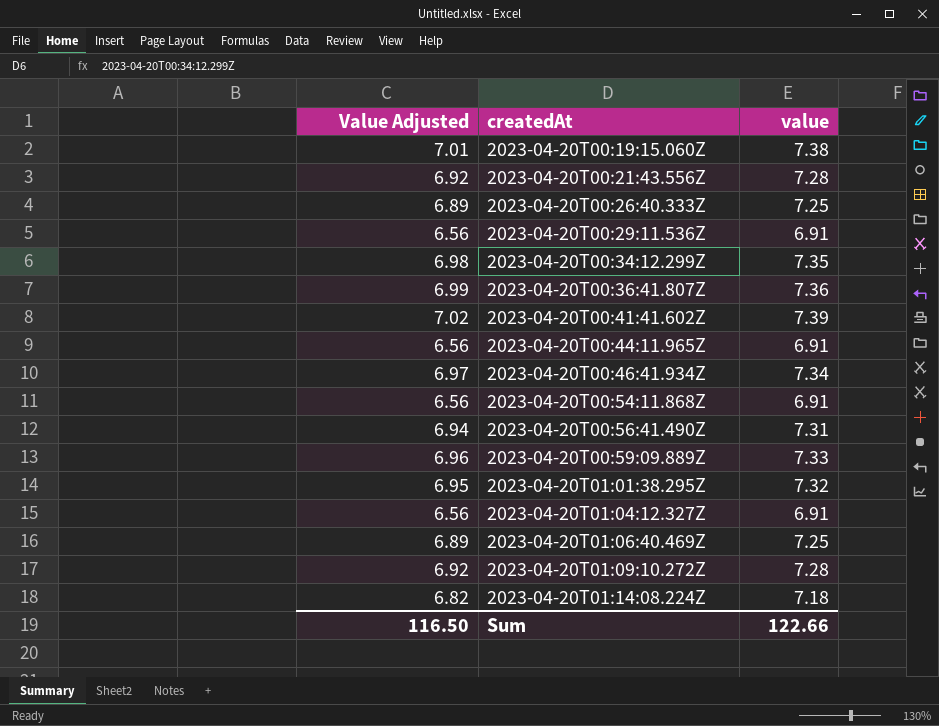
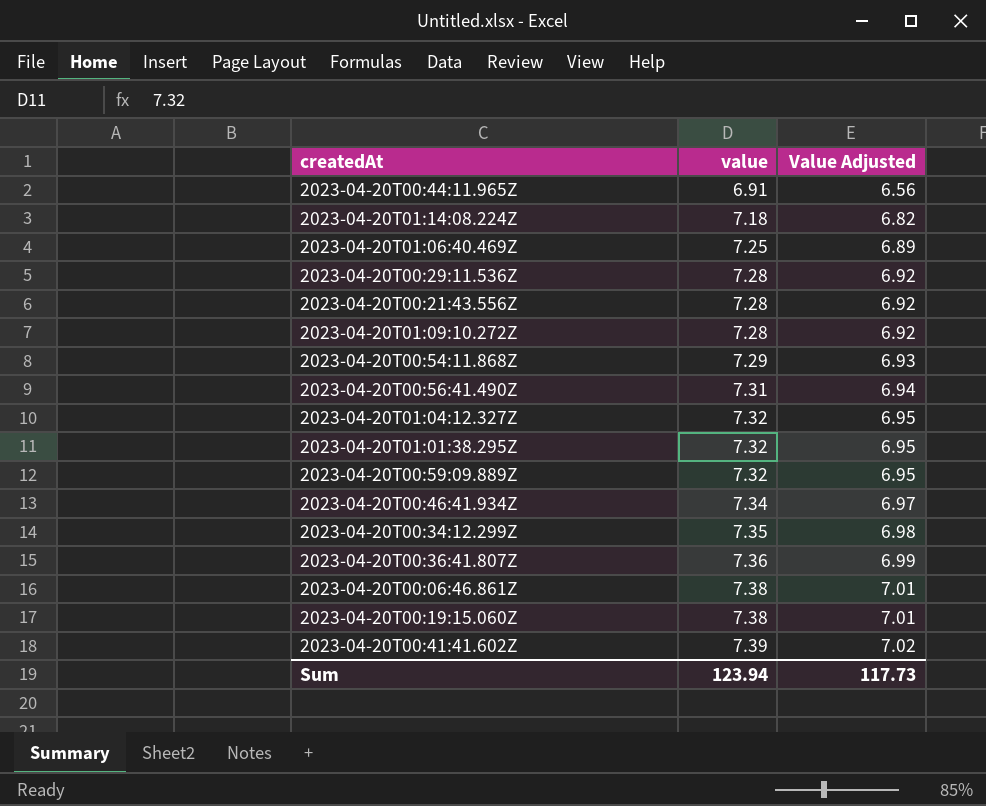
row order: createdAt ascending -> value ascending
column Value Adjusted | position: 1 -> 3
row 2023-04-20T00:26:40.333Z: 6.89 | 7.25 -> none
2023-04-20T00:29:11.536Z | value: 6.91 -> 7.28
2023-04-20T00:29:11.536Z | Value Adjusted: 6.56 -> 6.92
2023-04-20T00:54:11.868Z | value: 6.91 -> 7.29
2023-04-20T00:54:11.868Z | Value Adjusted: 6.56 -> 6.93
2023-04-20T01:04:12.327Z | value: 6.91 -> 7.32
2023-04-20T01:04:12.327Z | Value Adjusted: 6.56 -> 6.95
2023-04-20T00:59:09.889Z | value: 7.33 -> 7.32
2023-04-20T00:59:09.889Z | Value Adjusted: 6.96 -> 6.95
row 2023-04-20T00:06:46.861Z: none -> 7.38 | 7.01
Sum | value: 122.66 -> 123.94
Sum | Value Adjusted: 116.50 -> 117.73

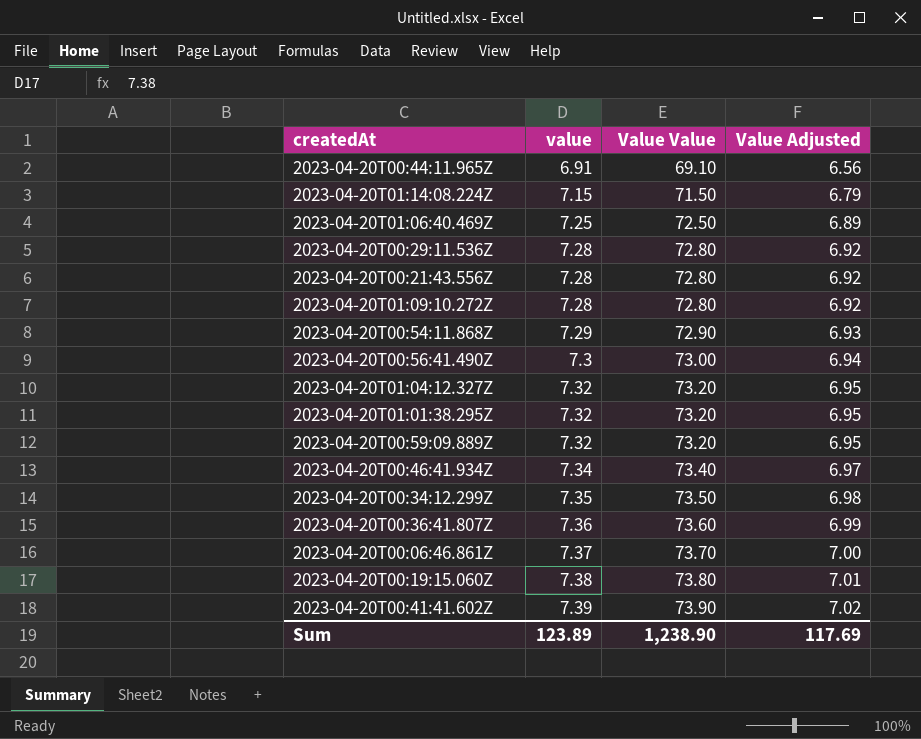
column Value Value | formula: none -> [value] * 10
2023-04-20T01:14:08.224Z | value: 7.18 -> 7.15
2023-04-20T01:14:08.224Z | Value Adjusted: 6.82 -> 6.79
2023-04-20T00:56:41.490Z | value: 7.31 -> 7.3
2023-04-20T00:06:46.861Z | value: 7.38 -> 7.37
2023-04-20T00:06:46.861Z | Value Adjusted: 7.01 -> 7.00
Sum | value: 123.94 -> 123.89
Sum | Value Adjusted: 117.73 -> 117.69

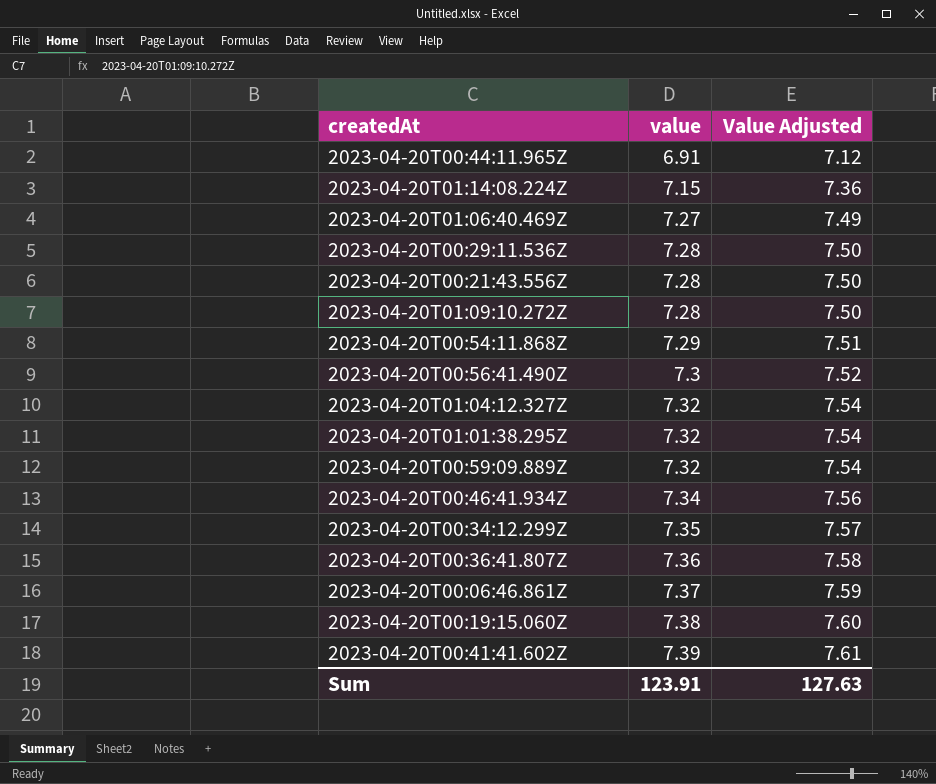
column Value Value | formula: [value] * 10 -> none
column Value Adjusted | formula: [value] * 0.95 -> [value] * 1.03
2023-04-20T01:06:40.469Z | value: 7.25 -> 7.27
Sum | value: 123.89 -> 123.91
Sum | Value Adjusted: 117.69 -> 127.63

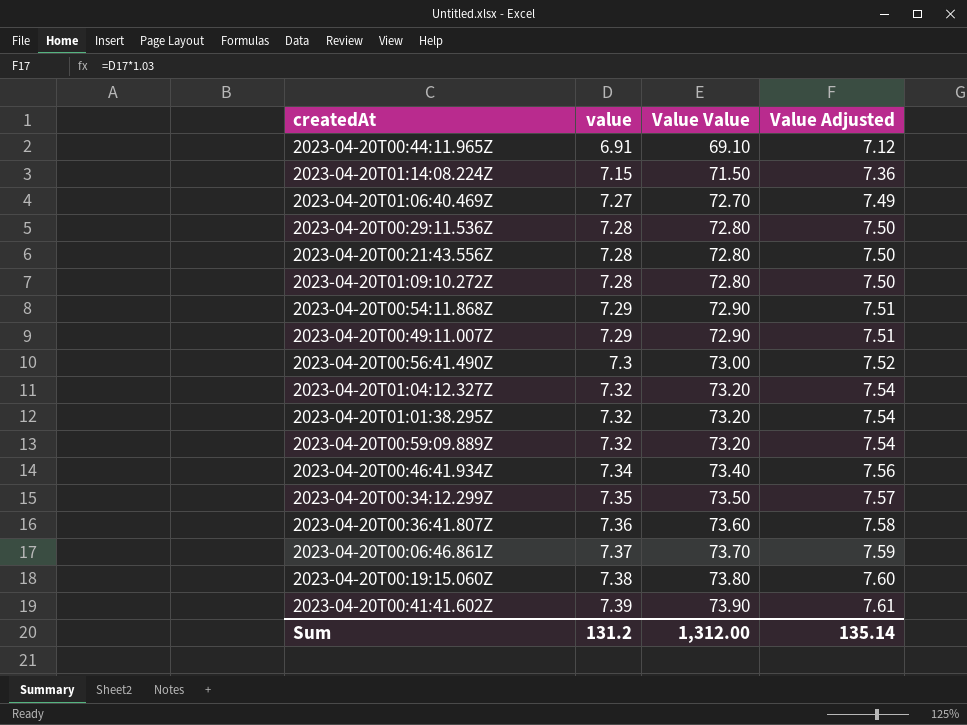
column Value Value | formula: none -> [value] * 10
row 2023-04-20T00:49:11.007Z: none -> 7.29 | 72.90 | 7.51
Sum | value: 123.91 -> 131.2
Sum | Value Adjusted: 127.63 -> 135.14

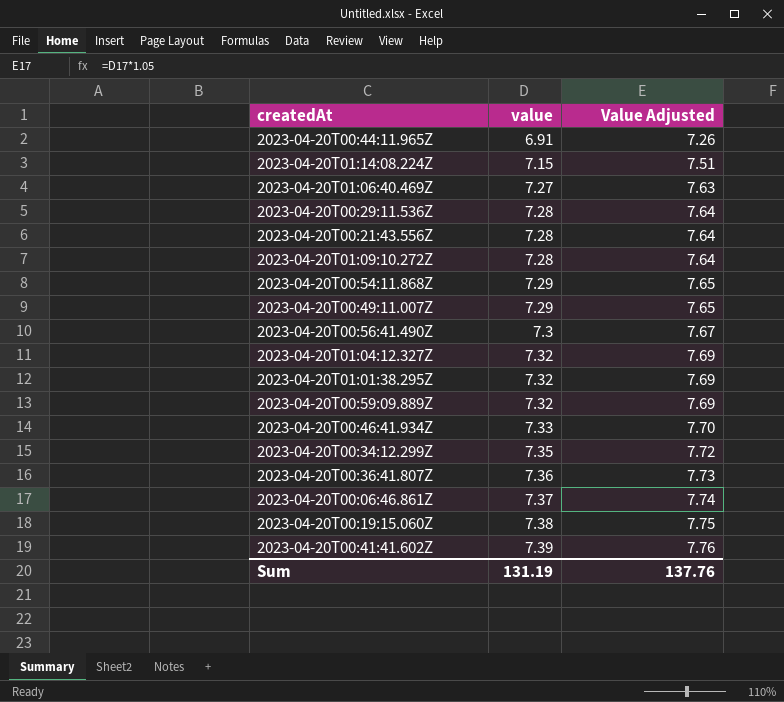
column Value Value | formula: [value] * 10 -> none
column Value Adjusted | formula: [value] * 1.03 -> [value] * 1.05
2023-04-20T00:46:41.934Z | value: 7.34 -> 7.33
Sum | value: 131.2 -> 131.19
Sum | Value Adjusted: 135.14 -> 137.76

